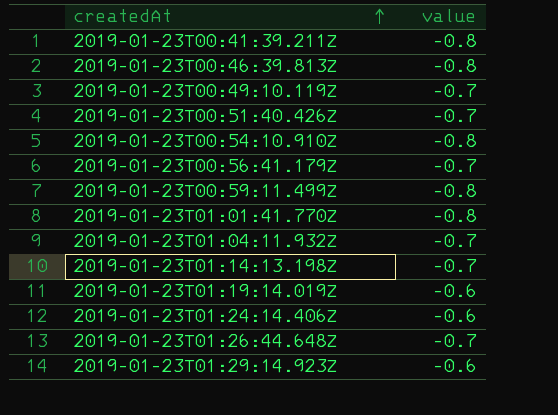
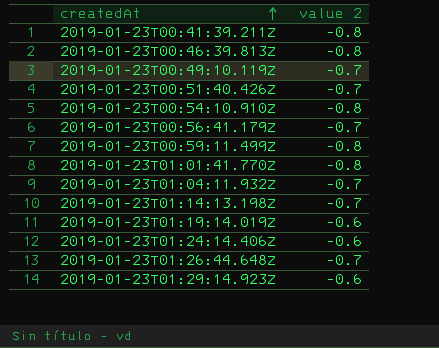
column name: value -> value 2

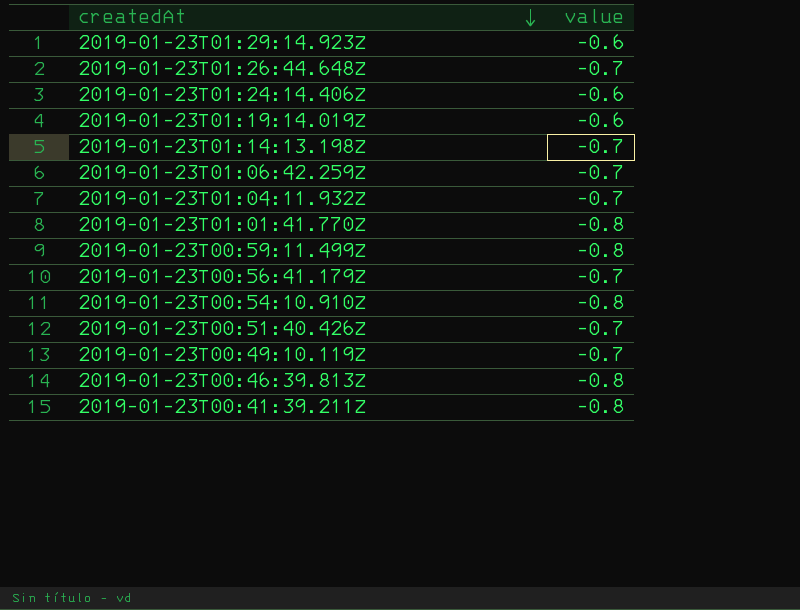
row order: createdAt ascending -> createdAt descending
column name: value 2 -> value
row 2019-01-23T01:06:42.259Z: none -> -0.7

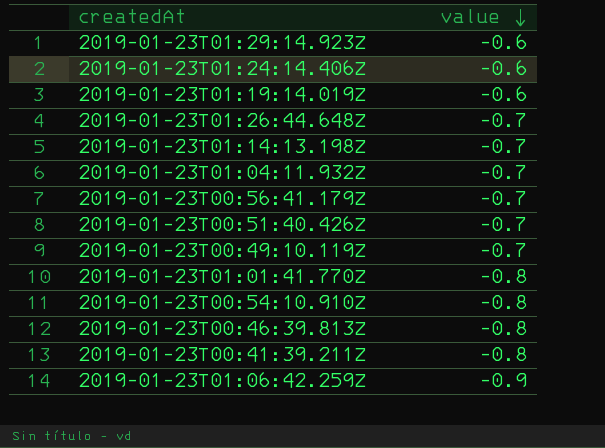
row order: createdAt descending -> value descending
row 2019-01-23T00:59:11.499Z: -0.8 -> none
2019-01-23T01:06:42.259Z | value: -0.7 -> -0.9

